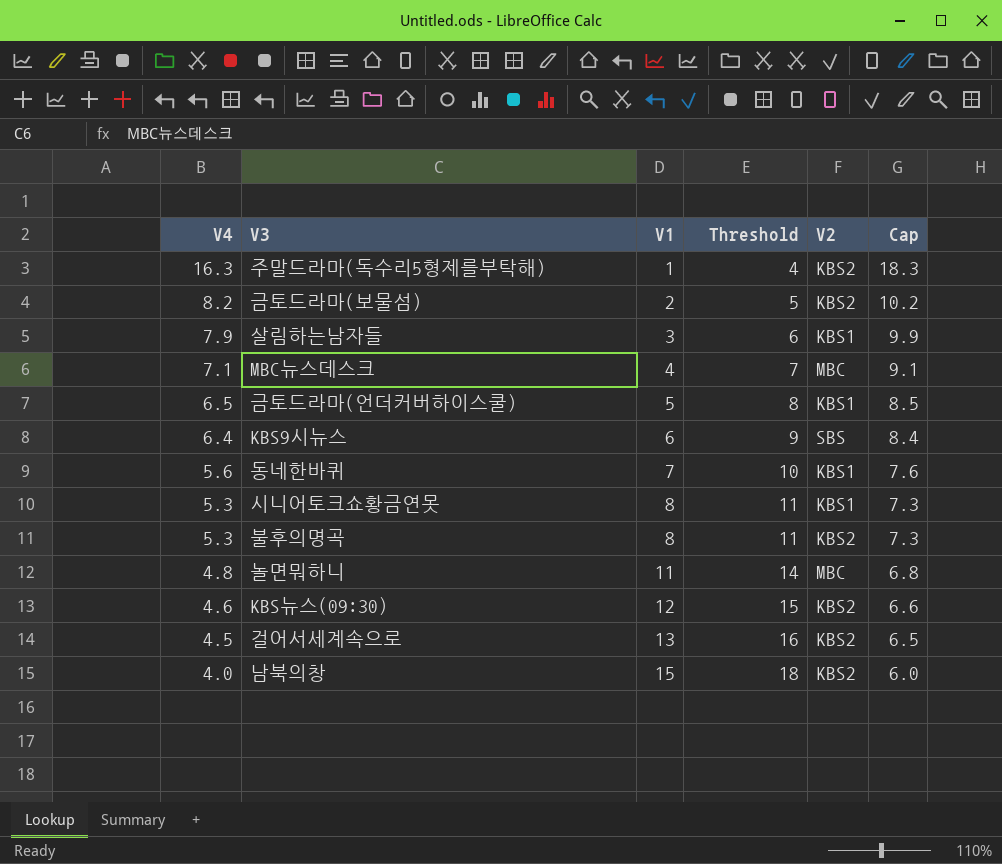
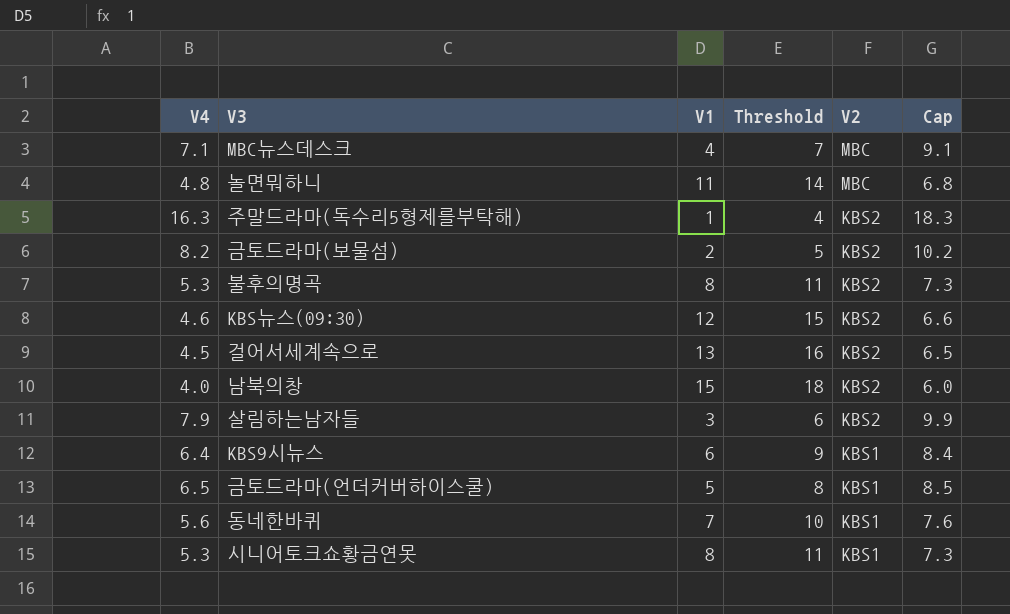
row order: V4 descending -> V2 descending
살림하는남자들 | V2: KBS1 -> KBS2
KBS9시뉴스 | V2: SBS -> KBS1

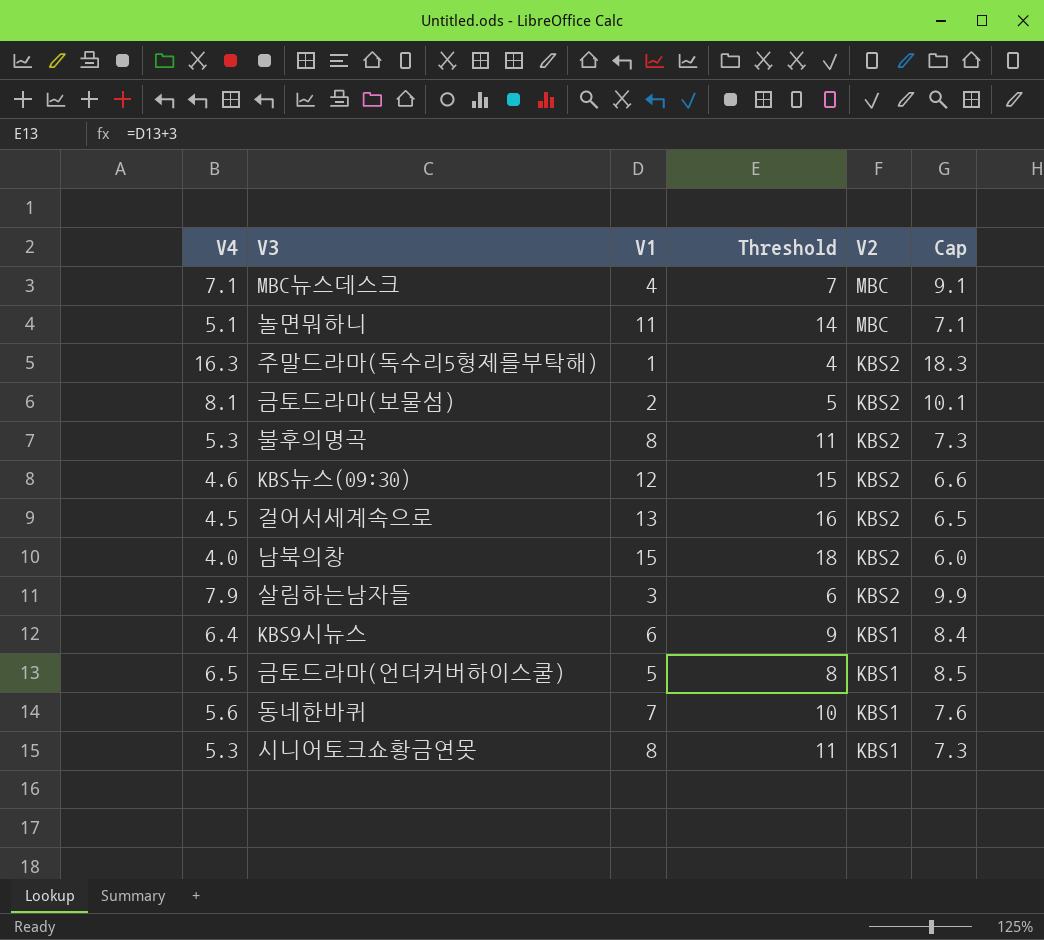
놀면뭐하니 | V4: 4.8 -> 5.1
놀면뭐하니 | Cap: 6.8 -> 7.1
금토드라마(보물섬) | V4: 8.2 -> 8.1
금토드라마(보물섬) | Cap: 10.2 -> 10.1

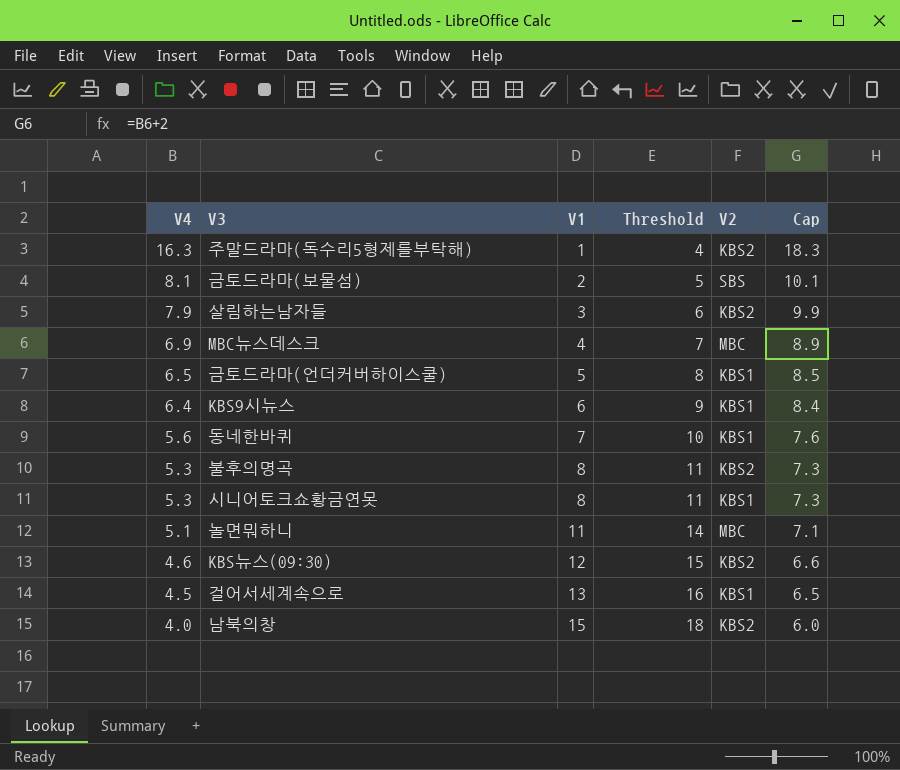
row order: V2 descending -> V4 descending
금토드라마(보물섬) | V2: KBS2 -> SBS
MBC뉴스데스크 | V4: 7.1 -> 6.9
MBC뉴스데스크 | Cap: 9.1 -> 8.9
걸어서세계속으로 | V2: KBS2 -> KBS1

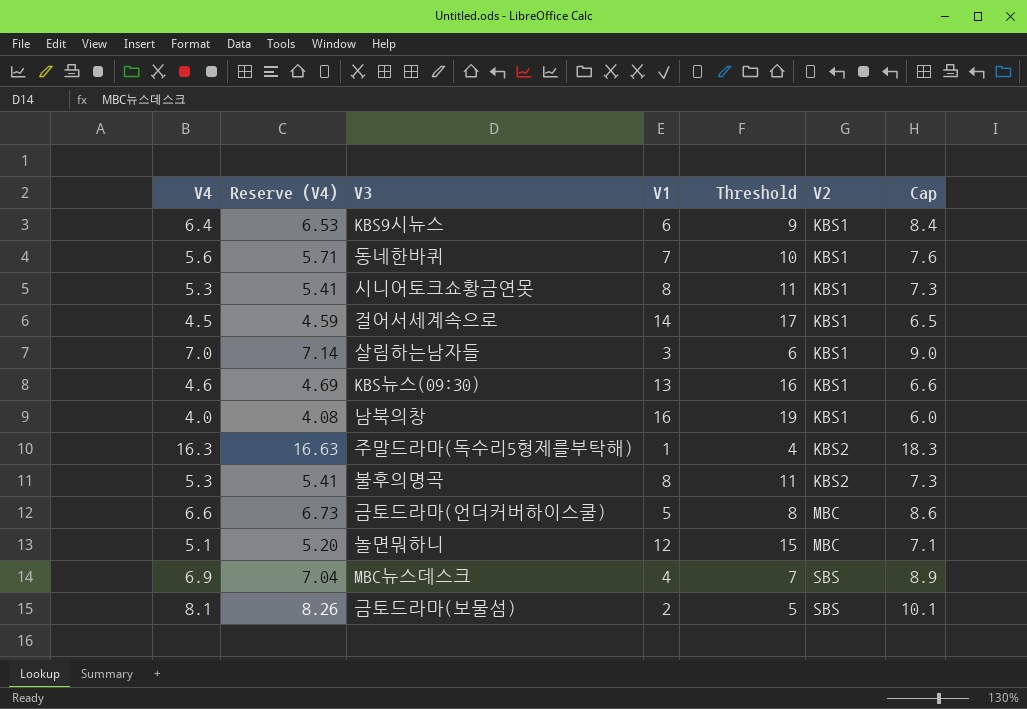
row order: V4 descending -> V2 ascending
column Reserve (V4) | formula: none -> [V4] * 1.02
걸어서세계속으로 | V1: 13 -> 14
걸어서세계속으로 | Threshold: 16 -> 17
살림하는남자들 | V4: 7.9 -> 7.0
살림하는남자들 | V2: KBS2 -> KBS1
살림하는남자들 | Cap: 9.9 -> 9.0
KBS뉴스(09:30) | V1: 12 -> 13
KBS뉴스(09:30) | Threshold: 15 -> 16
KBS뉴스(09:30) | V2: KBS2 -> KBS1
남북의창 | V1: 15 -> 16
남북의창 | Threshold: 18 -> 19
남북의창 | V2: KBS2 -> KBS1
금토드라마(언더커버하이스쿨) | V4: 6.5 -> 6.6
금토드라마(언더커버하이스쿨) | V2: KBS1 -> MBC
금토드라마(언더커버하이스쿨) | Cap: 8.5 -> 8.6
놀면뭐하니 | V1: 11 -> 12
놀면뭐하니 | Threshold: 14 -> 15
MBC뉴스데스크 | V2: MBC -> SBS

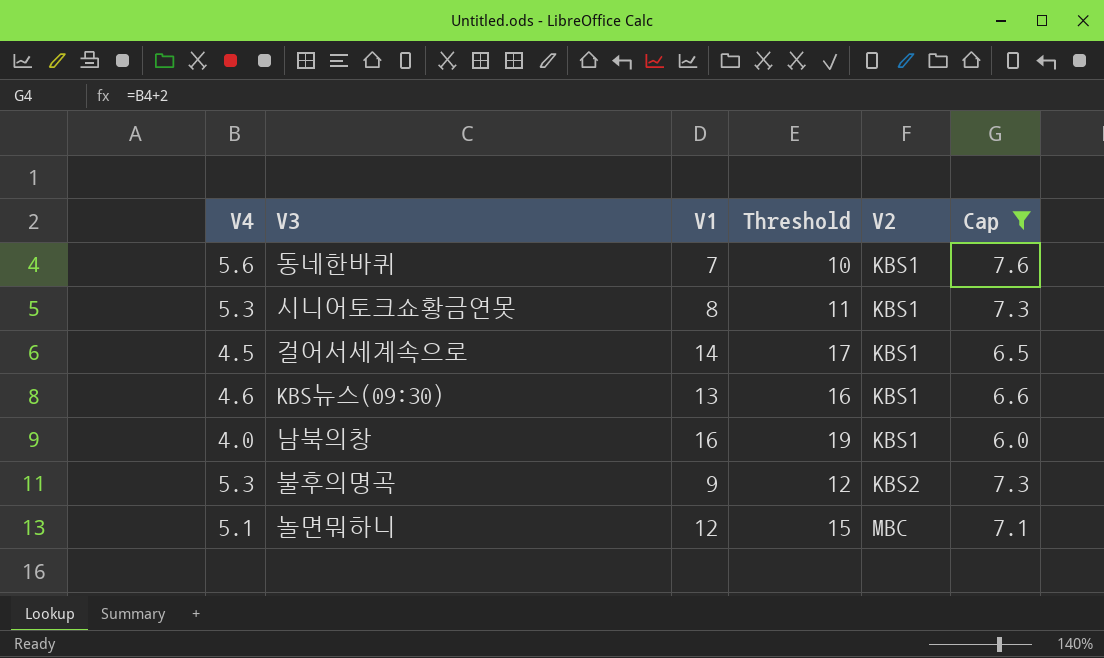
filter: none -> Cap <= 7.6
column Reserve (V4) | formula: [V4] * 1.02 -> none
불후의명곡 | V1: 8 -> 9
불후의명곡 | Threshold: 11 -> 12

